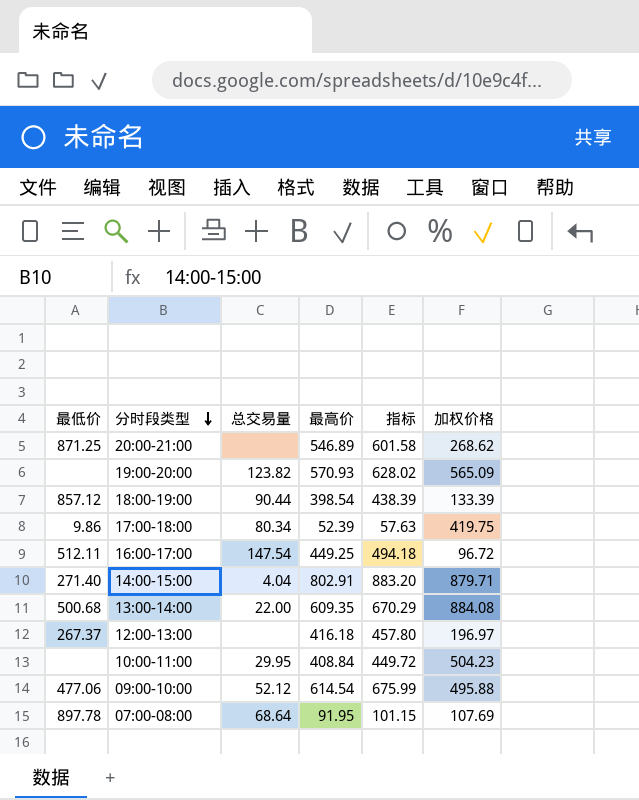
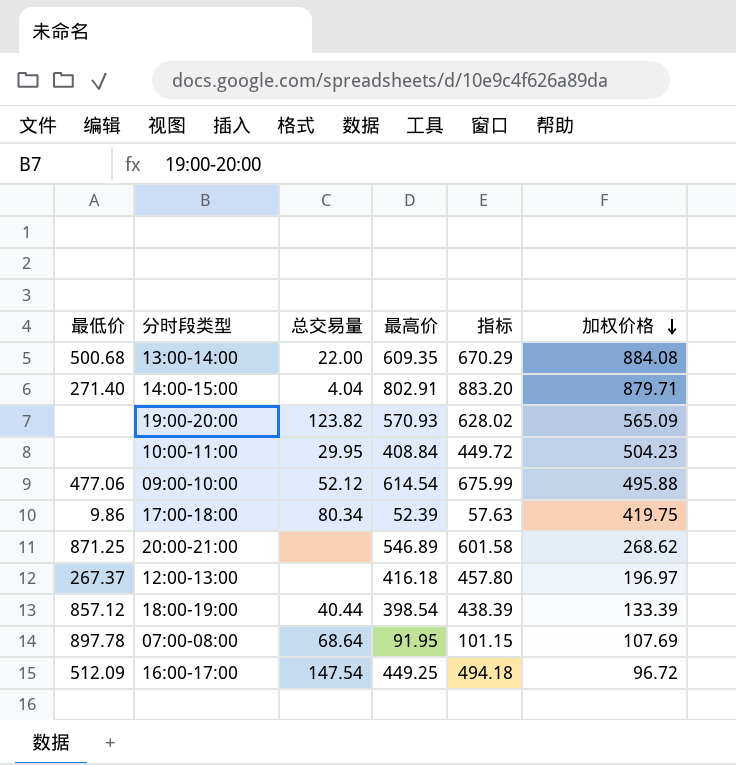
row order: 分时段类型 descending -> 加权价格 descending
18:00-19:00 | 总交易量: 90.44 -> 40.44
16:00-17:00 | 最低价: 512.11 -> 512.09

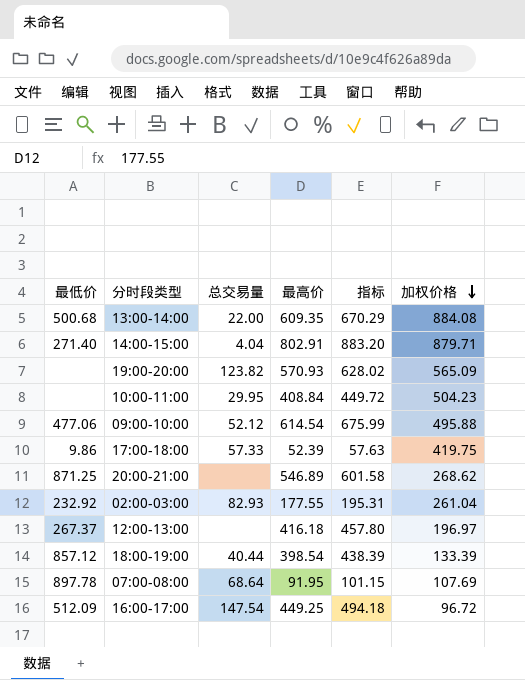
17:00-18:00 | 总交易量: 80.34 -> 57.33
row 02:00-03:00: none -> 232.92 | 82.93 | 177.55 | 195.31 | 261.04

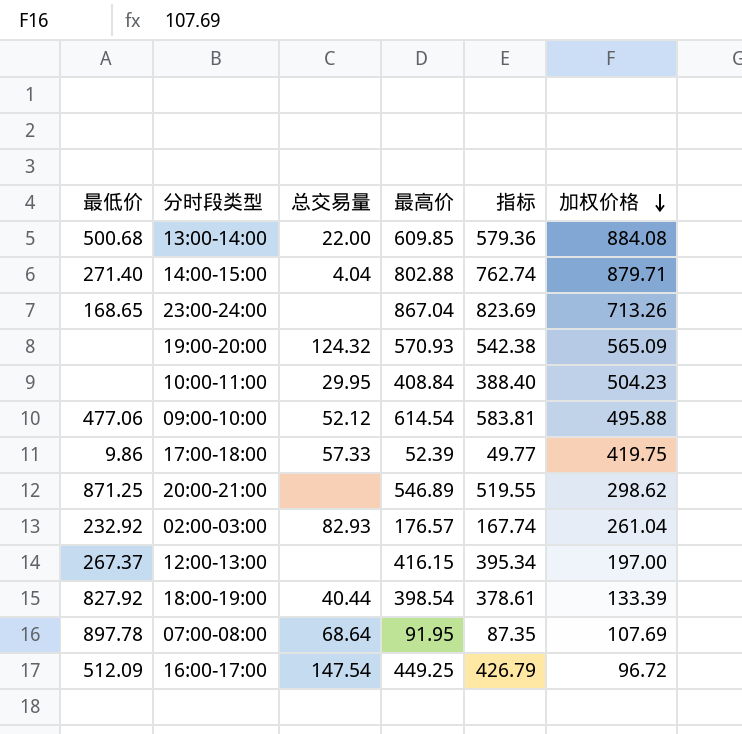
column 指标 | formula: [最高价] * 1.1 -> [最高价] * 0.95
13:00-14:00 | 最高价: 609.35 -> 609.85
14:00-15:00 | 最高价: 802.91 -> 802.88
row 23:00-24:00: none -> 168.65 | none | 867.04 | 823.69 | 713.26
19:00-20:00 | 总交易量: 123.82 -> 124.32
20:00-21:00 | 加权价格: 268.62 -> 298.62
02:00-03:00 | 最高价: 177.55 -> 176.57
12:00-13:00 | 最高价: 416.18 -> 416.15
12:00-13:00 | 加权价格: 196.97 -> 197.00
18:00-19:00 | 最低价: 857.12 -> 827.92

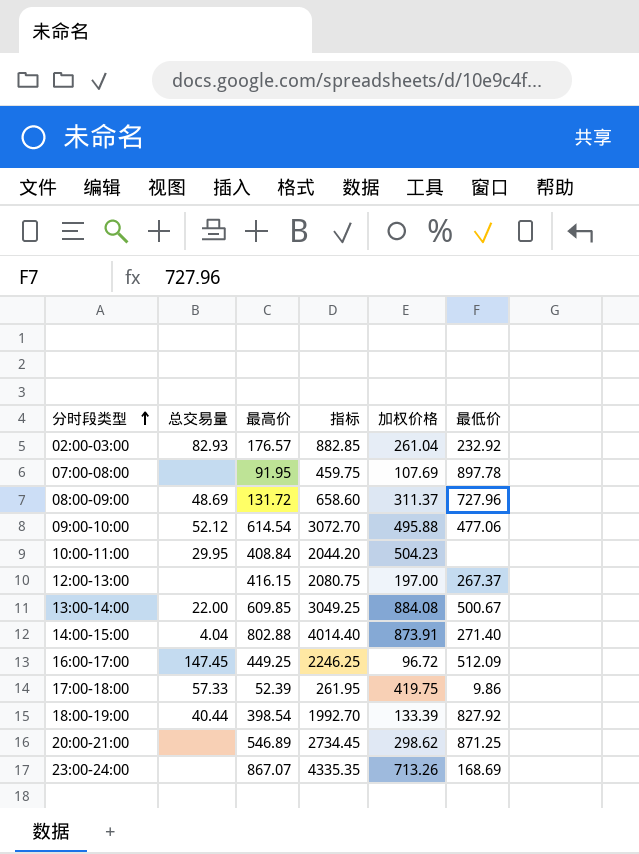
row order: 加权价格 descending -> 分时段类型 ascending
column 指标 | formula: [最高价] * 0.95 -> [最高价] * 5
column 最低价 | position: 1 -> 6
row 19:00-20:00: none | 124.32 | 570.93 | 542.38 | 565.09 -> none
07:00-08:00 | 总交易量: 68.64 -> none
row 08:00-09:00: none -> 48.69 | 131.72 | 658.60 | 311.37 | 727.96
13:00-14:00 | 最低价: 500.68 -> 500.67
14:00-15:00 | 加权价格: 879.71 -> 873.91
16:00-17:00 | 总交易量: 147.54 -> 147.45
23:00-24:00 | 最高价: 867.04 -> 867.07
23:00-24:00 | 最低价: 168.65 -> 168.69

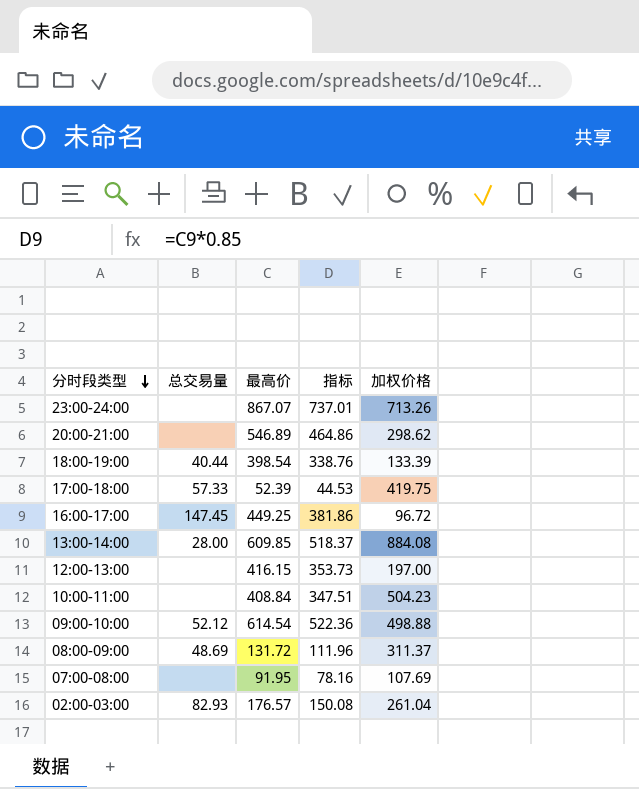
row order: 分时段类型 ascending -> 分时段类型 descending
column 最低价 | position: 6 -> none
column 指标 | formula: [最高价] * 5 -> [最高价] * 0.85
row 14:00-15:00: 4.04 | 802.88 | 4014.40 | 873.91 | 271.40 -> none
13:00-14:00 | 总交易量: 22.00 -> 28.00
10:00-11:00 | 总交易量: 29.95 -> none
09:00-10:00 | 加权价格: 495.88 -> 498.88

